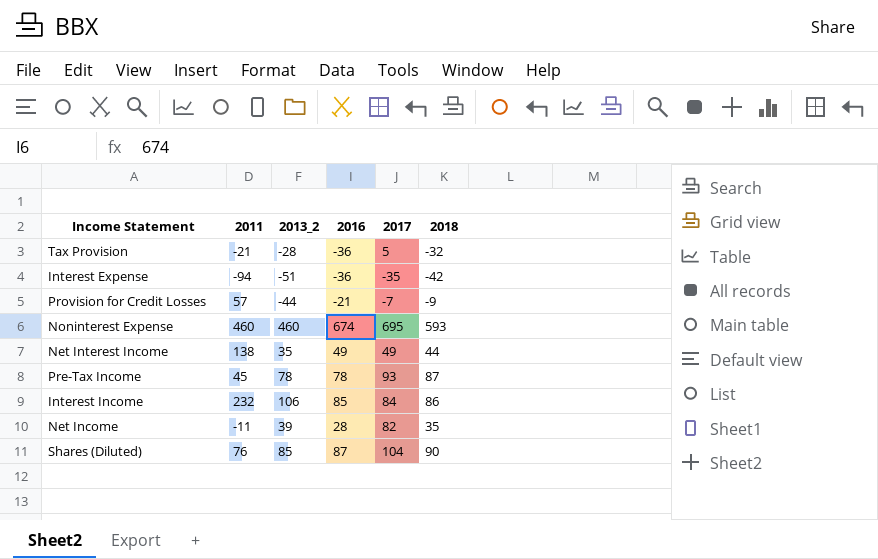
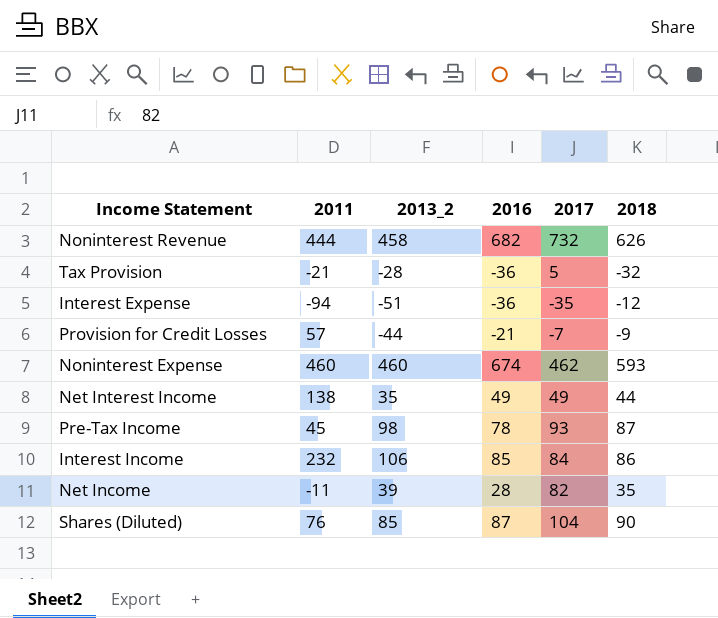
row Noninterest Revenue: none -> 444 | 458 | 682 | 732 | 626
Interest Expense | 2018: -42 -> -12
Noninterest Expense | 2017: 695 -> 462
Pre-Tax Income | 2013_2: 78 -> 98

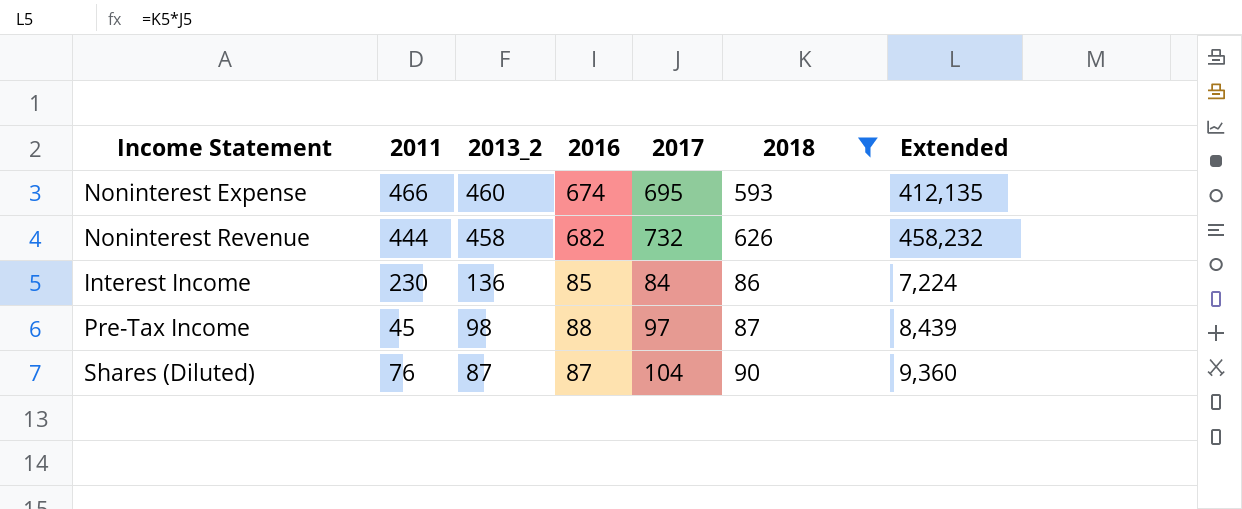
filter: none -> 2018 >= 86
row order: none -> 2013_2 descending
column Extended | formula: none -> [2017] * [2018]
Noninterest Expense | 2011: 460 -> 466
Noninterest Expense | 2017: 462 -> 695
Interest Income | 2011: 232 -> 230
Interest Income | 2013_2: 106 -> 136
Pre-Tax Income | 2016: 78 -> 88
Pre-Tax Income | 2017: 93 -> 97
Shares (Diluted) | 2013_2: 85 -> 87

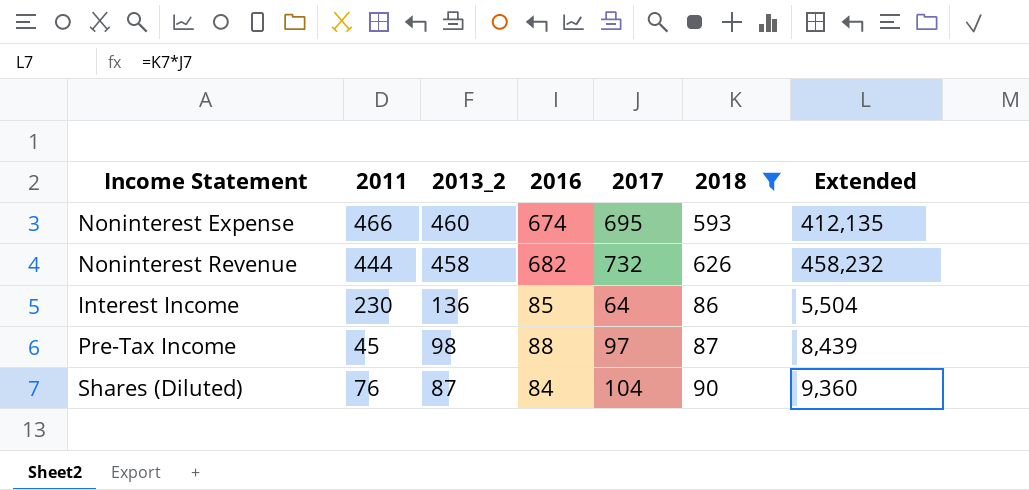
Interest Income | 2017: 84 -> 64
Interest Income | Extended: 7,224 -> 5,504
Shares (Diluted) | 2016: 87 -> 84

